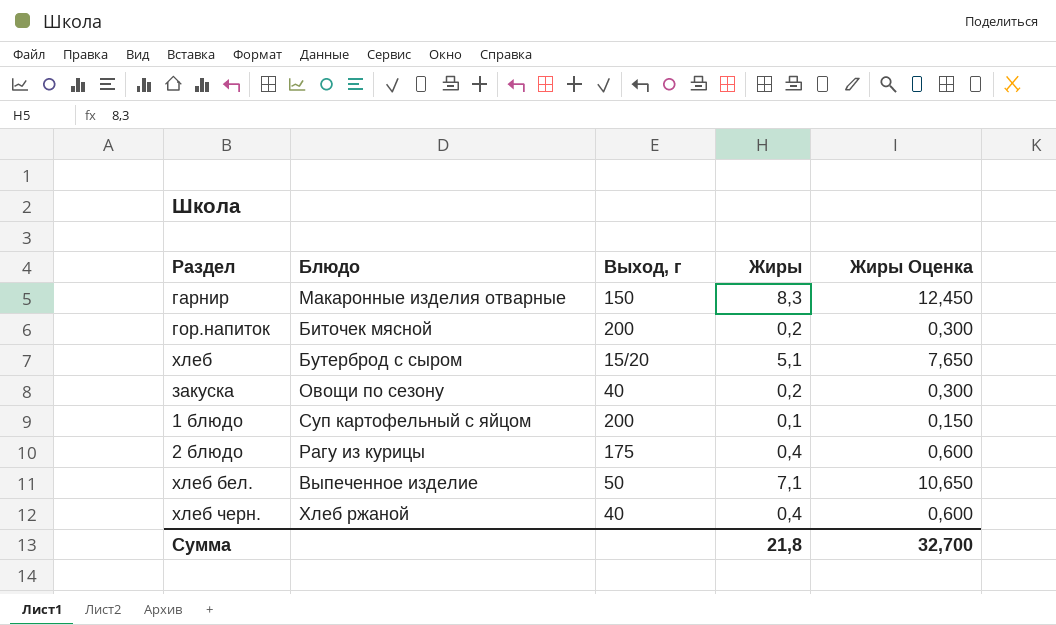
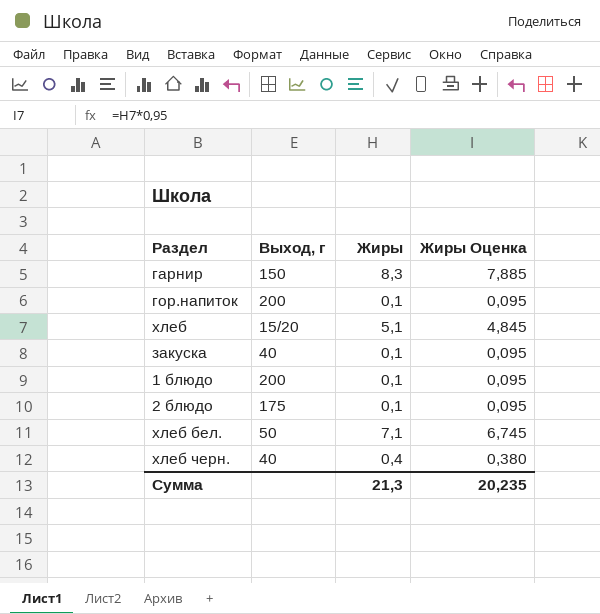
column Блюдо | position: 2 -> none
column Жиры Оценка | formula: [Жиры] * 1,5 -> [Жиры] * 0,95
гор.напиток | Жиры: 0,2 -> 0,1
закуска | Жиры: 0,2 -> 0,1
2 блюдо | Жиры: 0,4 -> 0,1
Сумма | Жиры: 21,8 -> 21,3
Сумма | Жиры Оценка: 32,700 -> 20,235

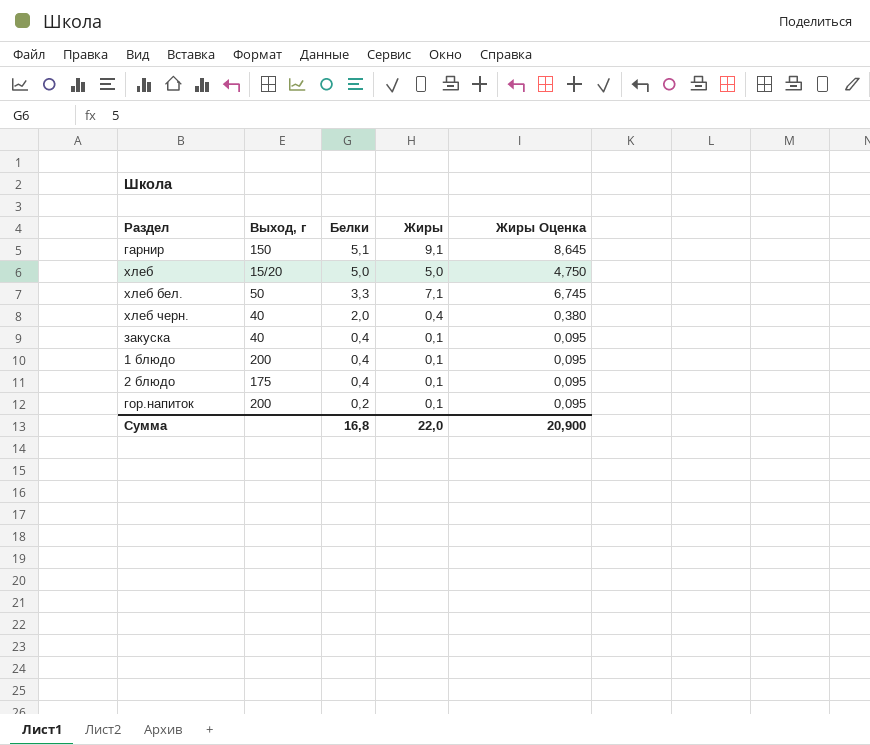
row order: none -> Белки descending
column Белки | position: none -> 3
гарнир | Жиры: 8,3 -> 9,1
гарнир | Жиры Оценка: 7,885 -> 8,645
хлеб | Жиры: 5,1 -> 5,0
хлеб | Жиры Оценка: 4,845 -> 4,750
Сумма | Жиры: 21,3 -> 22,0
Сумма | Жиры Оценка: 20,235 -> 20,900

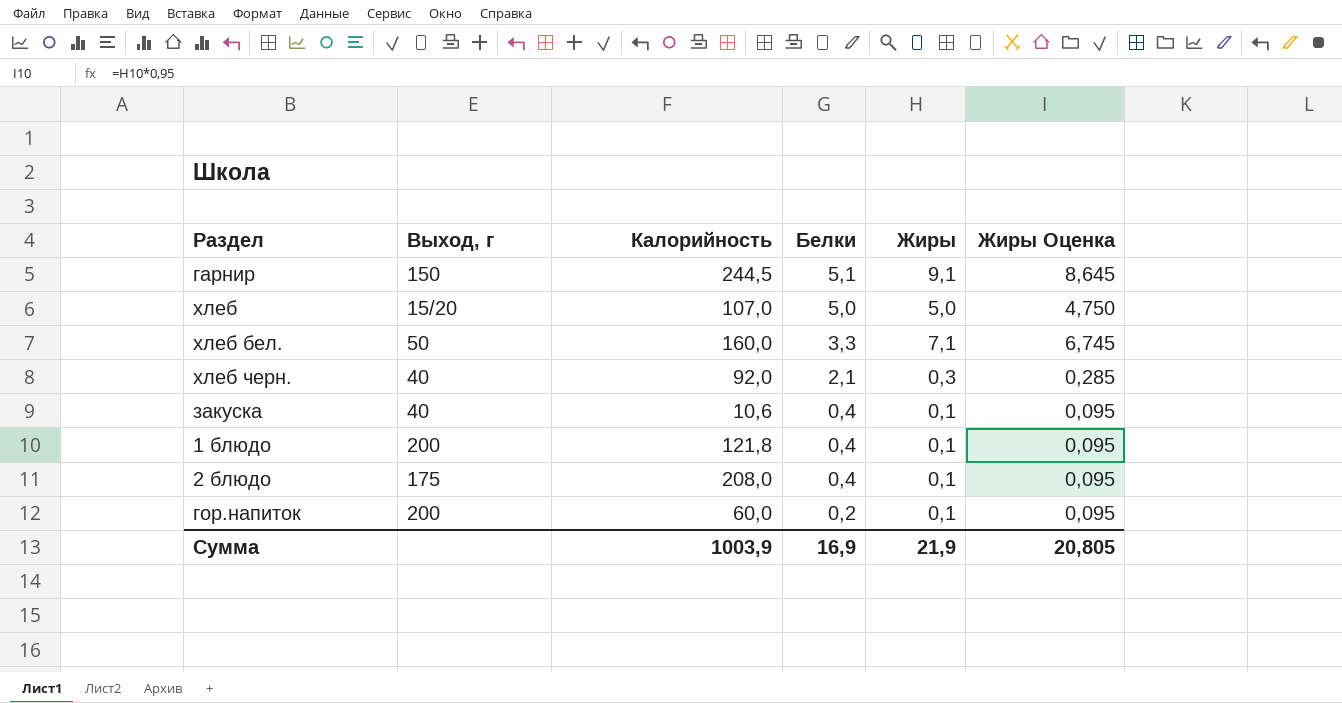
column Калорийность | position: none -> 3
хлеб черн. | Белки: 2,0 -> 2,1
хлеб черн. | Жиры: 0,4 -> 0,3
хлеб черн. | Жиры Оценка: 0,380 -> 0,285
Сумма | Белки: 16,8 -> 16,9
Сумма | Жиры: 22,0 -> 21,9
Сумма | Жиры Оценка: 20,900 -> 20,805

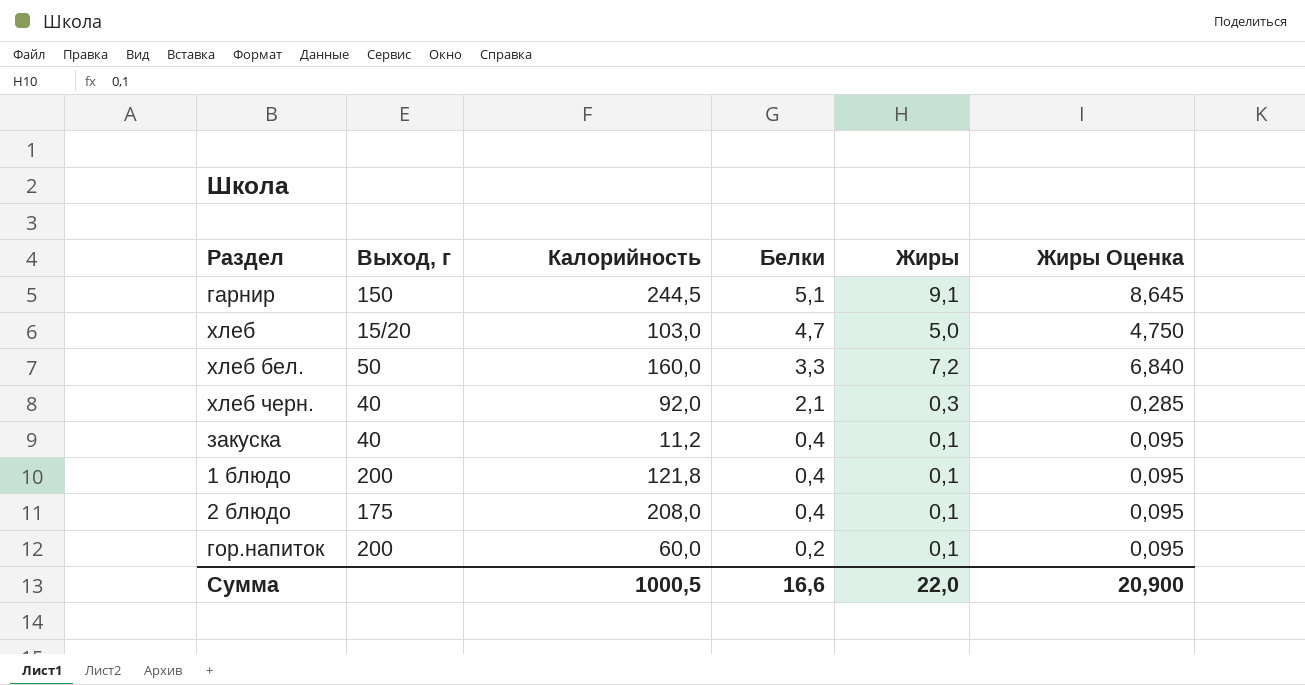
хлеб | Калорийность: 107,0 -> 103,0
хлеб | Белки: 5,0 -> 4,7
хлеб бел. | Жиры: 7,1 -> 7,2
хлеб бел. | Жиры Оценка: 6,745 -> 6,840
закуска | Калорийность: 10,6 -> 11,2
Сумма | Калорийность: 1003,9 -> 1000,5
Сумма | Белки: 16,9 -> 16,6
Сумма | Жиры: 21,9 -> 22,0
Сумма | Жиры Оценка: 20,805 -> 20,900

